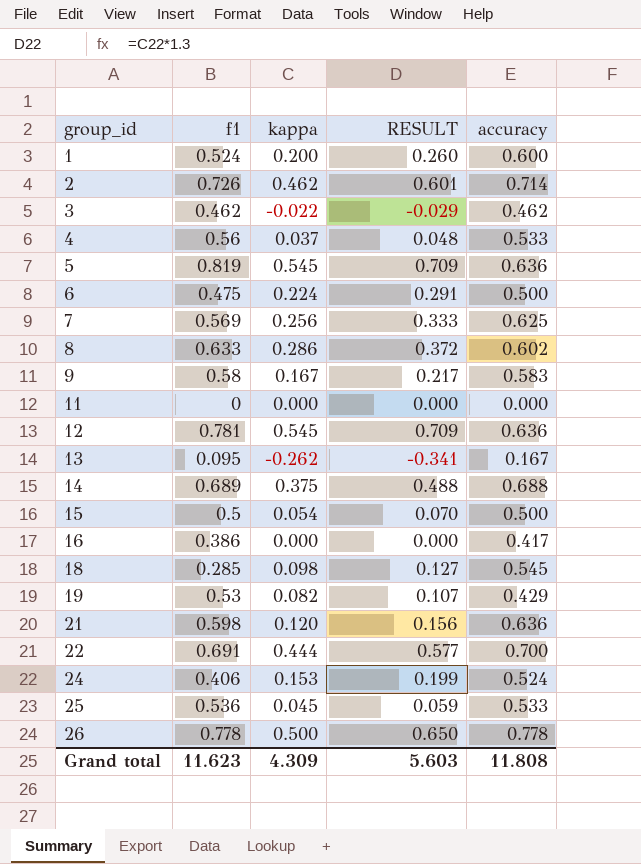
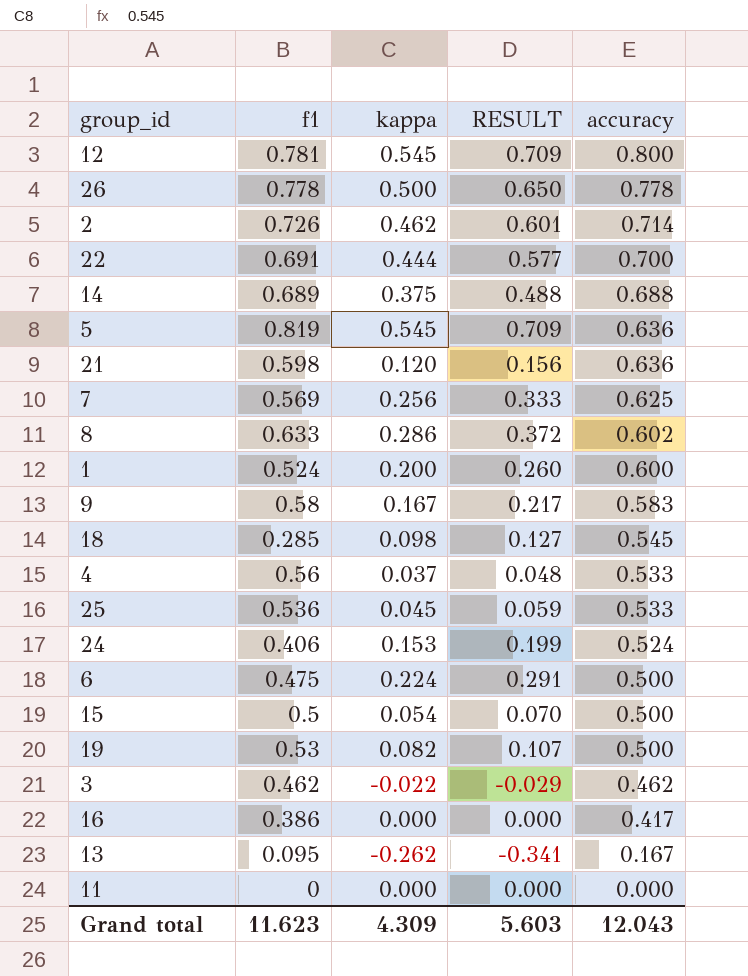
row order: group_id ascending -> accuracy descending
12 | accuracy: 0.636 -> 0.800
19 | accuracy: 0.429 -> 0.500
Grand total | accuracy: 11.808 -> 12.043

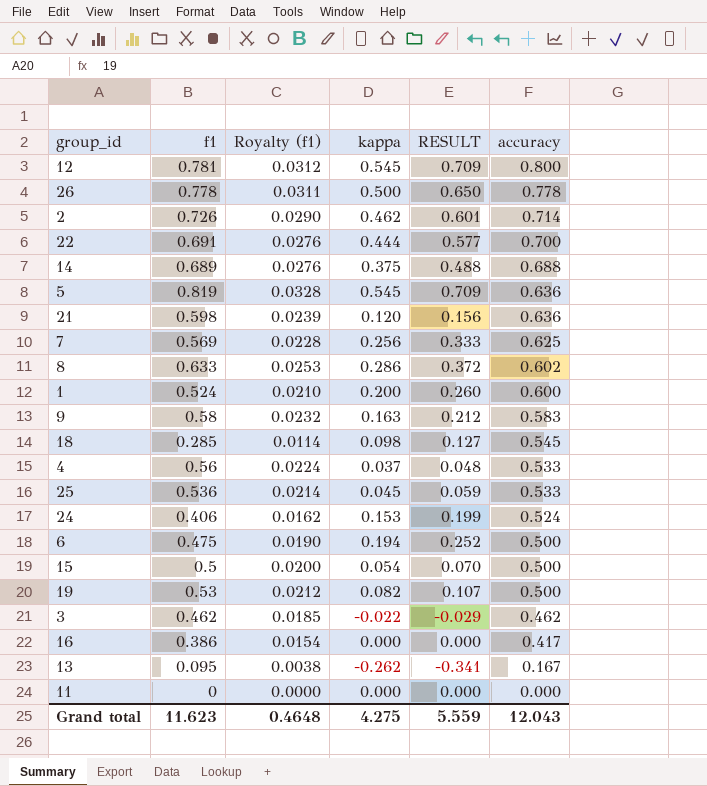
column Royalty (f1) | formula: none -> [f1] * 0.04
9 | kappa: 0.167 -> 0.163
9 | RESULT: 0.217 -> 0.212
6 | kappa: 0.224 -> 0.194
6 | RESULT: 0.291 -> 0.252
Grand total | kappa: 4.309 -> 4.275
Grand total | RESULT: 5.603 -> 5.559

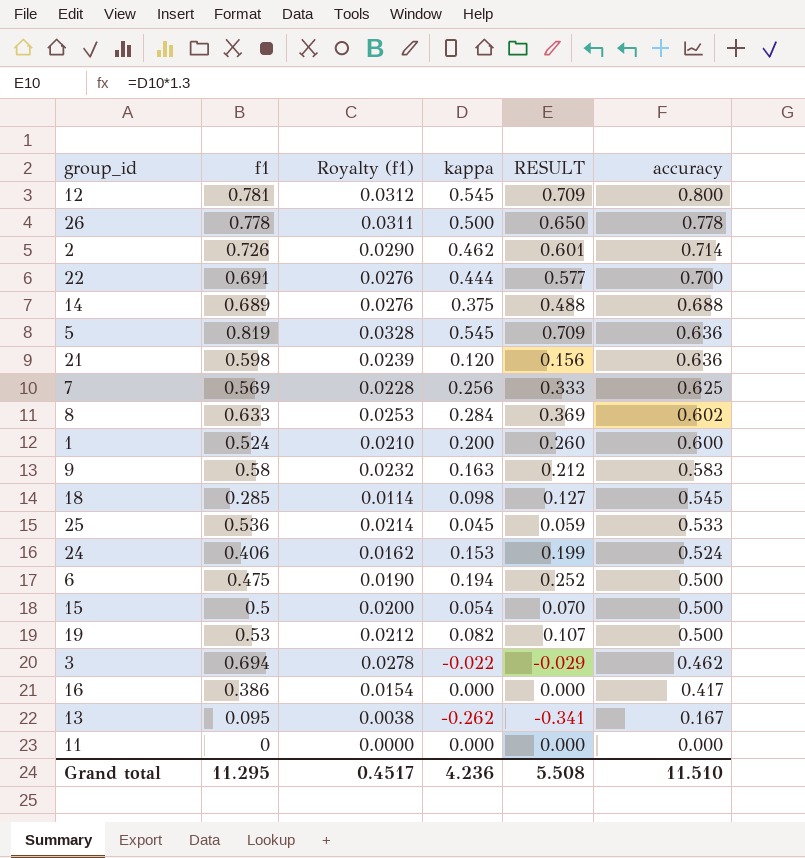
row 4: 0.56 | 0.0224 | 0.037 | 0.048 | 0.533 -> none
8 | kappa: 0.286 -> 0.284
8 | RESULT: 0.372 -> 0.369
3 | f1: 0.462 -> 0.694
3 | Royalty (f1): 0.0185 -> 0.0278
Grand total | f1: 11.623 -> 11.295
Grand total | Royalty (f1): 0.4648 -> 0.4517
Grand total | kappa: 4.275 -> 4.236
Grand total | RESULT: 5.559 -> 5.508
Grand total | accuracy: 12.043 -> 11.510

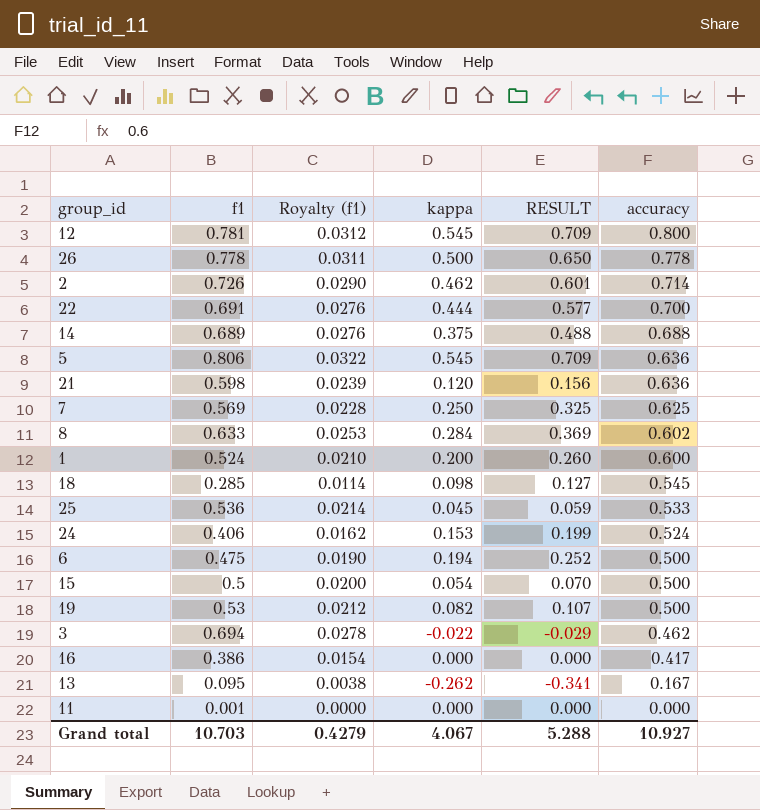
row 9: 0.58 | 0.0232 | 0.163 | 0.212 | 0.583 -> none
5 | f1: 0.819 -> 0.806
5 | Royalty (f1): 0.0328 -> 0.0322
7 | kappa: 0.256 -> 0.250
7 | RESULT: 0.333 -> 0.325
11 | f1: 0 -> 0.001
Grand total | f1: 11.295 -> 10.703
Grand total | Royalty (f1): 0.4517 -> 0.4279
Grand total | kappa: 4.236 -> 4.067
Grand total | RESULT: 5.508 -> 5.288
Grand total | accuracy: 11.510 -> 10.927

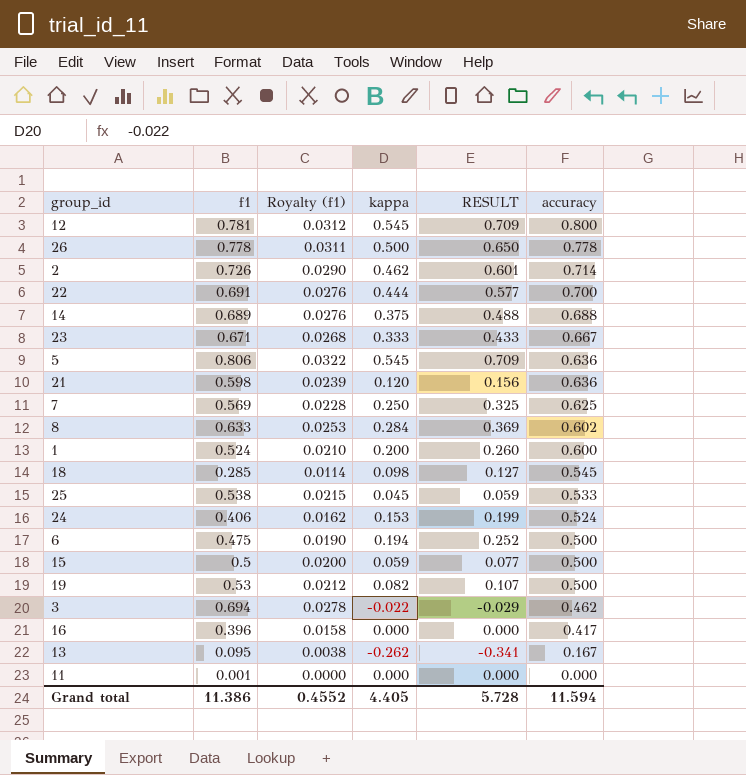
row 23: none -> 0.671 | 0.0268 | 0.333 | 0.433 | 0.667
25 | f1: 0.536 -> 0.538
25 | Royalty (f1): 0.0214 -> 0.0215
15 | kappa: 0.054 -> 0.059
15 | RESULT: 0.070 -> 0.077
16 | f1: 0.386 -> 0.396
16 | Royalty (f1): 0.0154 -> 0.0158
Grand total | f1: 10.703 -> 11.386
Grand total | Royalty (f1): 0.4279 -> 0.4552
Grand total | kappa: 4.067 -> 4.405
Grand total | RESULT: 5.288 -> 5.728
Grand total | accuracy: 10.927 -> 11.594

